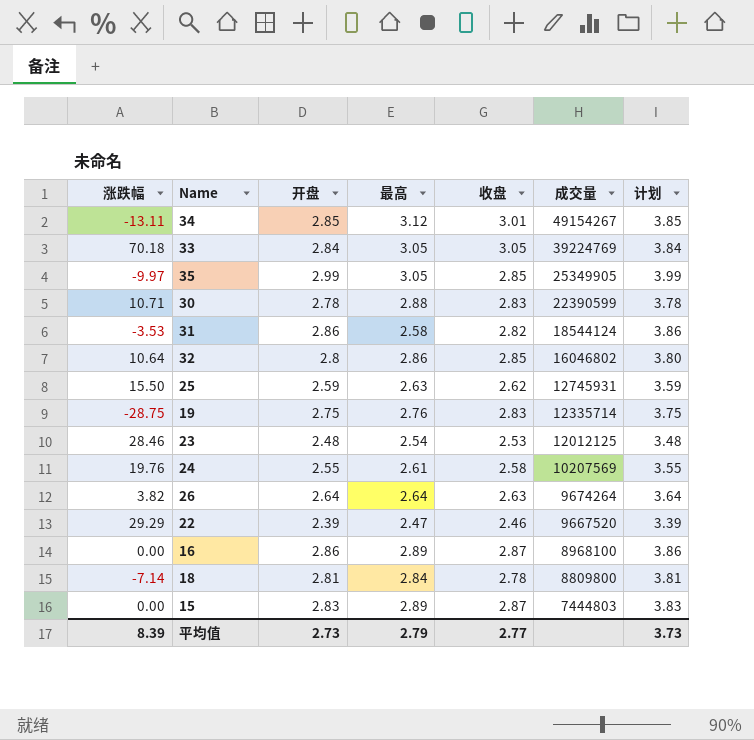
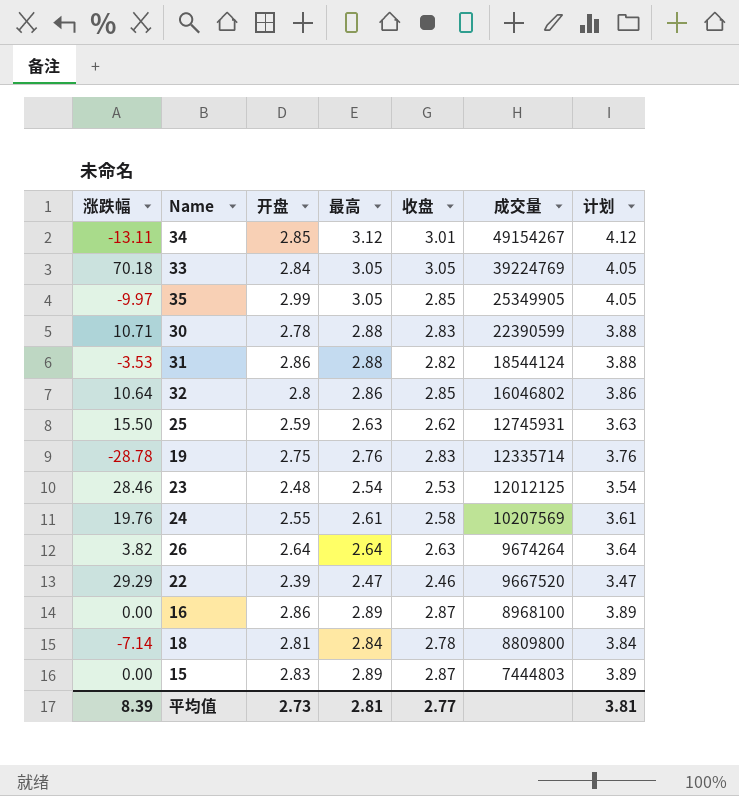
column 计划 | formula: [开盘] + 1 -> [最高] + 1
31 | 最高: 2.58 -> 2.88
19 | 涨跌幅: -28.75 -> -28.78
平均值 | 最高: 2.79 -> 2.81
平均值 | 计划: 3.73 -> 3.81

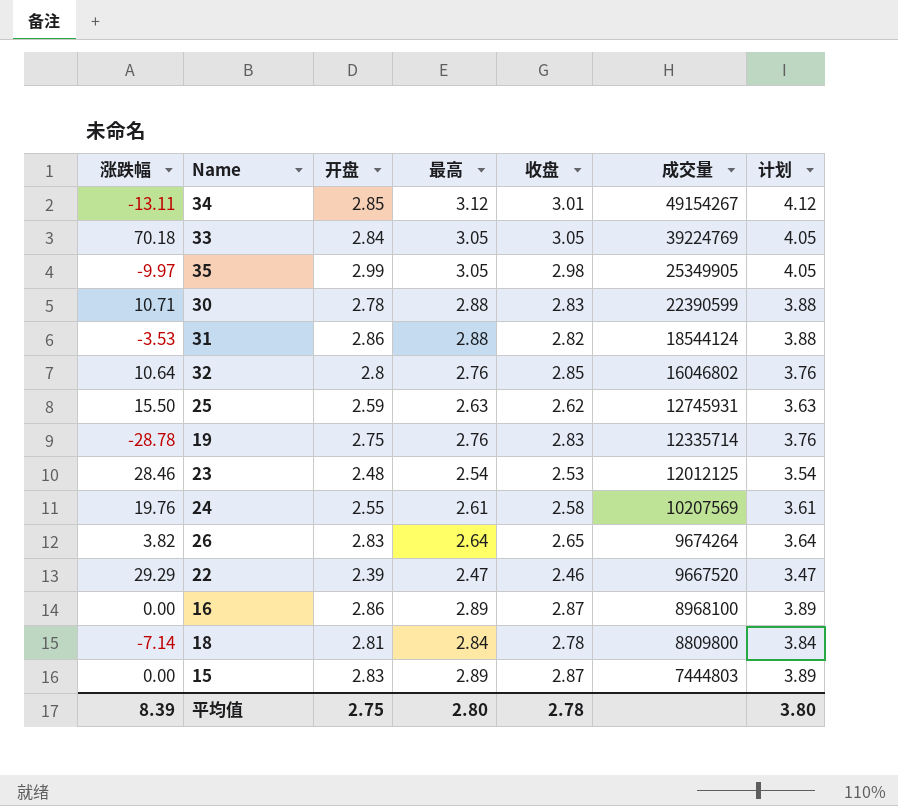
35 | 收盘: 2.85 -> 2.98
32 | 最高: 2.86 -> 2.76
32 | 计划: 3.86 -> 3.76
26 | 开盘: 2.64 -> 2.83
26 | 收盘: 2.63 -> 2.65
平均值 | 开盘: 2.73 -> 2.75
平均值 | 最高: 2.81 -> 2.80
平均值 | 收盘: 2.77 -> 2.78
平均值 | 计划: 3.81 -> 3.80

